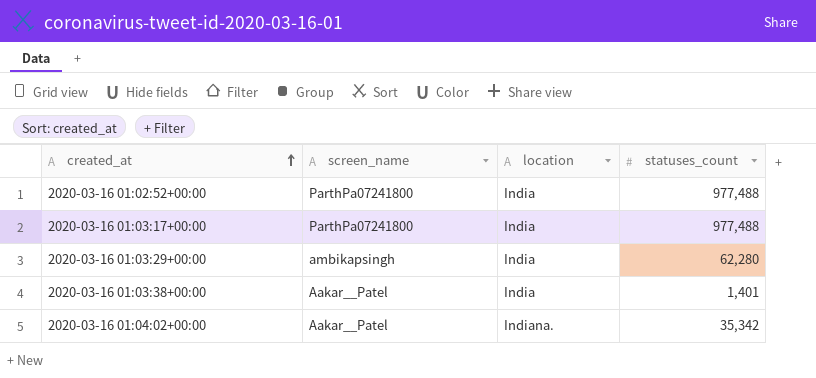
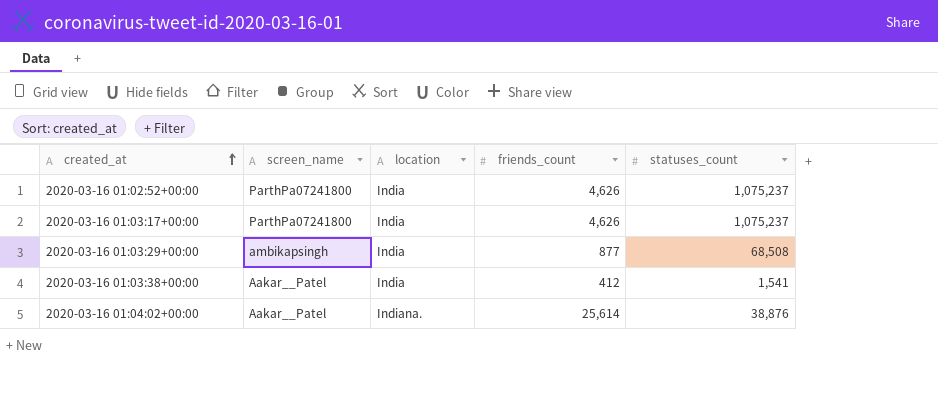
column friends_count | position: none -> 4
2020-03-16 01:02:52+00:00 | statuses_count: 977,488 -> 1,075,237
2020-03-16 01:03:17+00:00 | statuses_count: 977,488 -> 1,075,237
2020-03-16 01:03:29+00:00 | statuses_count: 62,280 -> 68,508
2020-03-16 01:03:38+00:00 | statuses_count: 1,401 -> 1,541
2020-03-16 01:04:02+00:00 | statuses_count: 35,342 -> 38,876

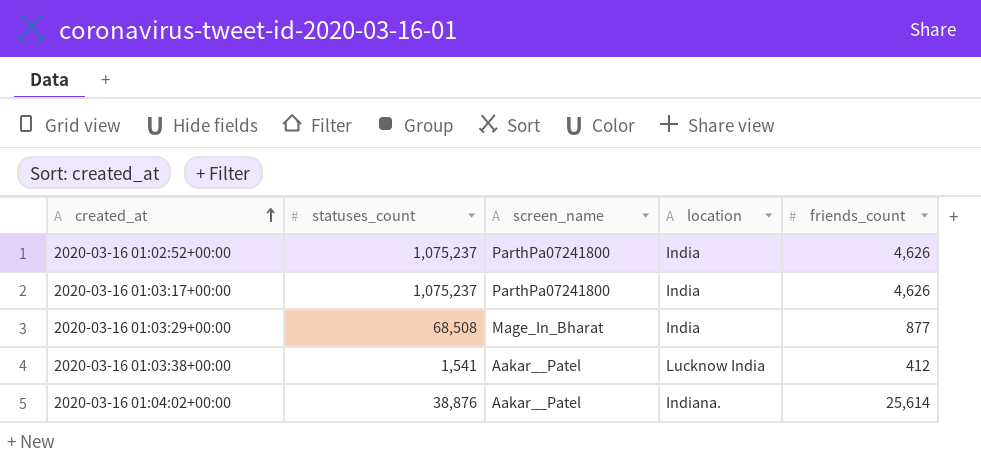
column statuses_count | position: 5 -> 2
2020-03-16 01:03:29+00:00 | screen_name: ambikapsingh -> Mage_In_Bharat
2020-03-16 01:03:38+00:00 | location: India -> Lucknow India

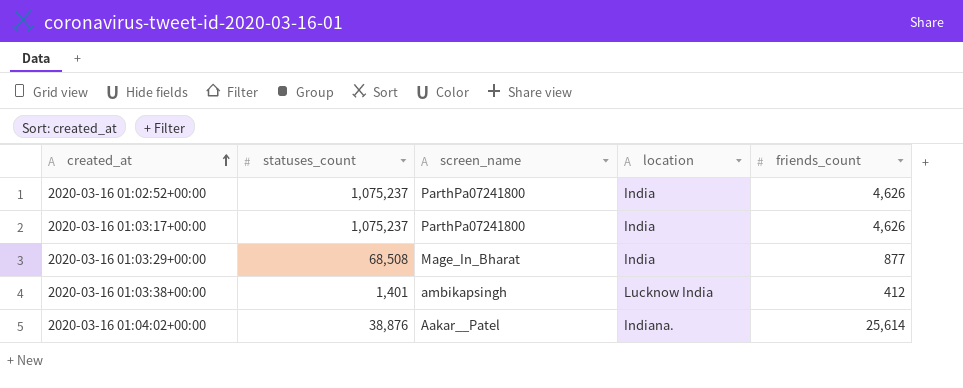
2020-03-16 01:03:38+00:00 | statuses_count: 1,541 -> 1,401
2020-03-16 01:03:38+00:00 | screen_name: Aakar__Patel -> ambikapsingh

